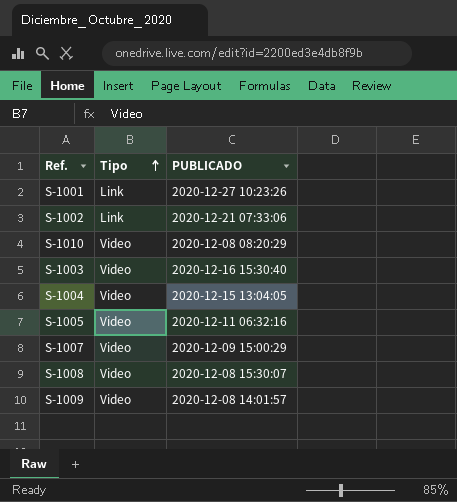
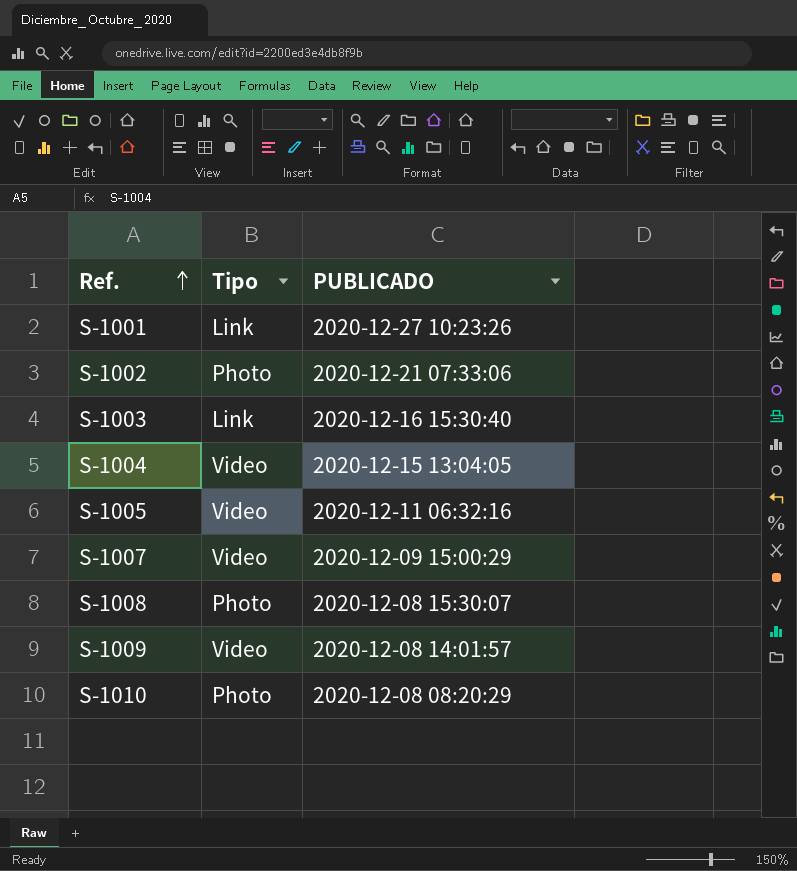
row order: Tipo ascending -> Ref. ascending
S-1002 | Tipo: Link -> Photo
S-1003 | Tipo: Video -> Link
S-1008 | Tipo: Video -> Photo
S-1010 | Tipo: Video -> Photo

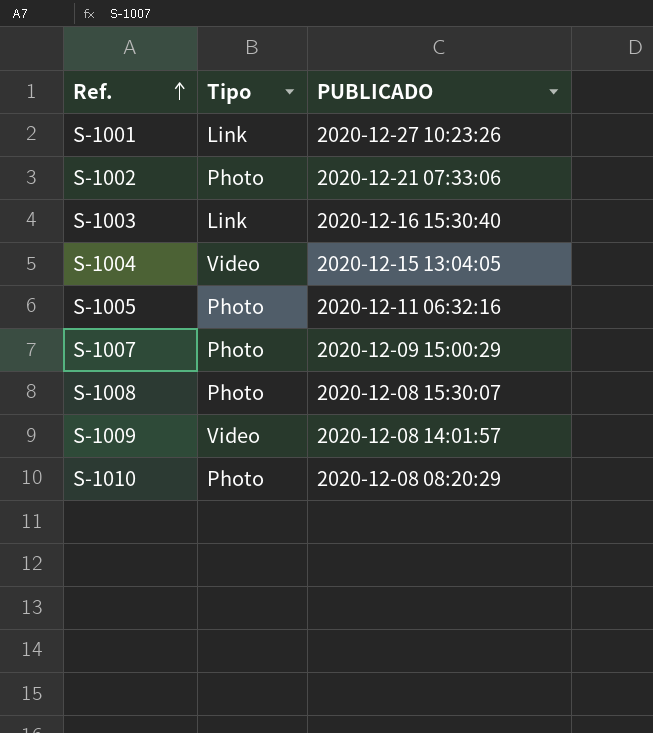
S-1005 | Tipo: Video -> Photo
S-1007 | Tipo: Video -> Photo

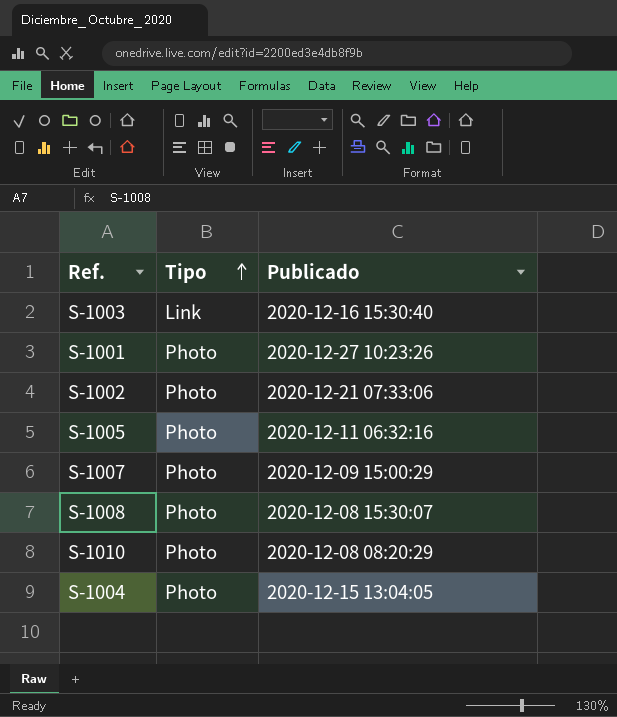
row order: Ref. ascending -> Tipo ascending
column name: PUBLICADO -> Publicado
row S-1009: Video | 2020-12-08 14:01:57 -> none
S-1001 | Tipo: Link -> Photo
S-1004 | Tipo: Video -> Photo

